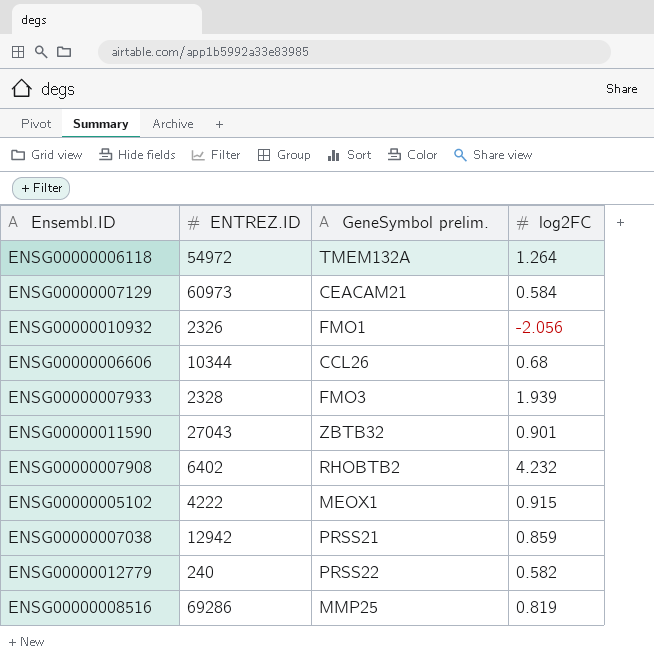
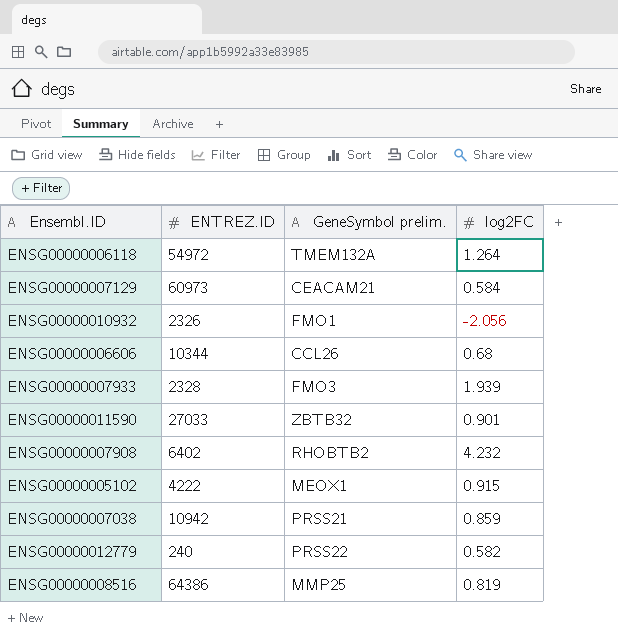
ENSG00000011590 | ENTREZ.ID: 27043 -> 27033
ENSG00000007038 | ENTREZ.ID: 12942 -> 10942
ENSG00000008516 | ENTREZ.ID: 69286 -> 64386

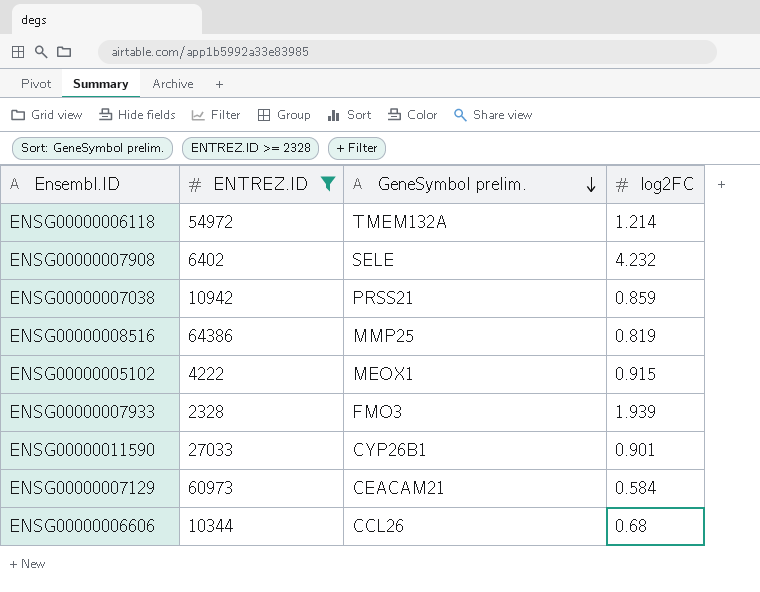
filter: none -> ENTREZ.ID >= 2328
row order: none -> GeneSymbol prelim. descending
ENSG00000006118 | log2FC: 1.264 -> 1.214
ENSG00000007908 | GeneSymbol prelim.: RHOBTB2 -> SELE
ENSG00000011590 | GeneSymbol prelim.: ZBTB32 -> CYP26B1

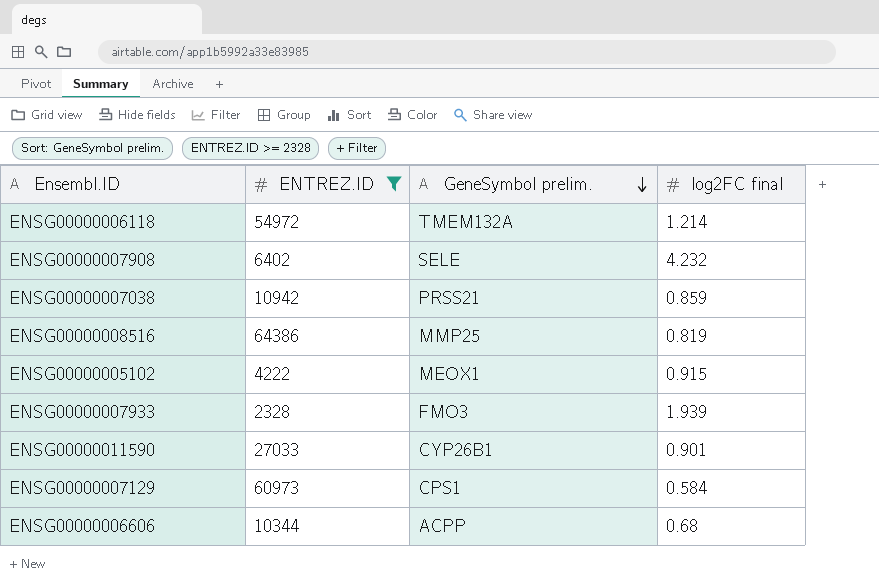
column name: log2FC -> log2FC final
ENSG00000007129 | GeneSymbol prelim.: CEACAM21 -> CPS1
ENSG00000006606 | GeneSymbol prelim.: CCL26 -> ACPP

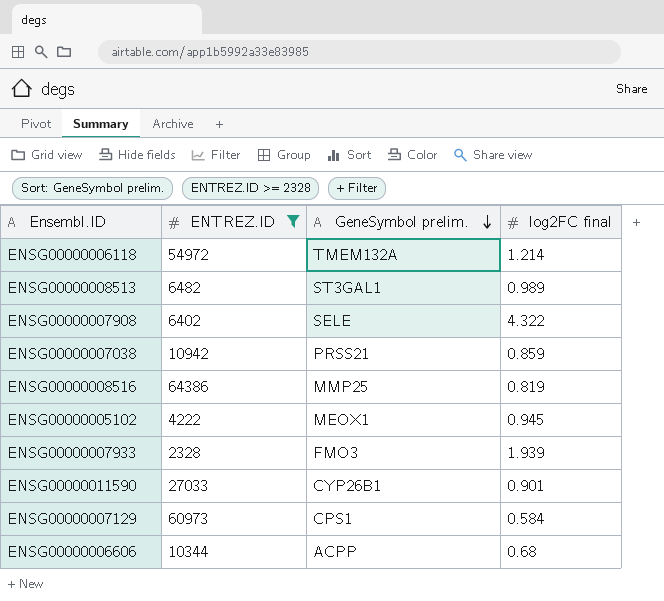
row ENSG00000008513: none -> 6482 | ST3GAL1 | 0.989
ENSG00000007908 | log2FC final: 4.232 -> 4.322
ENSG00000005102 | log2FC final: 0.915 -> 0.945

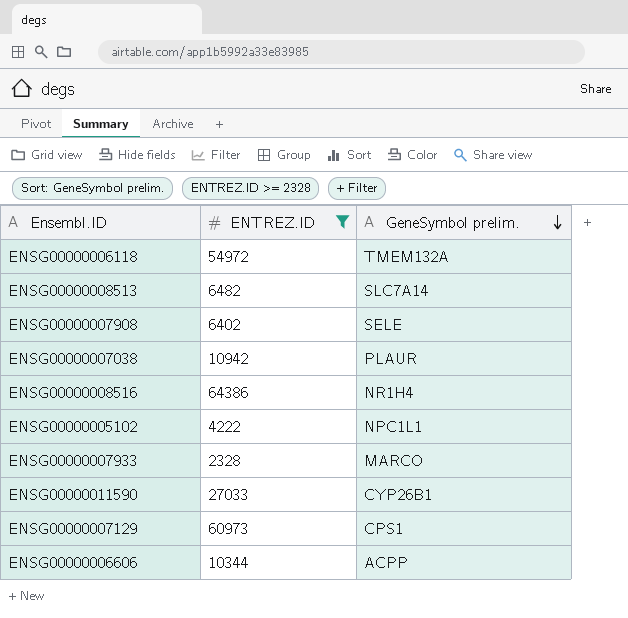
column log2FC final | position: 4 -> none
ENSG00000008513 | GeneSymbol prelim.: ST3GAL1 -> SLC7A14
ENSG00000007038 | GeneSymbol prelim.: PRSS21 -> PLAUR
ENSG00000008516 | GeneSymbol prelim.: MMP25 -> NR1H4
ENSG00000005102 | GeneSymbol prelim.: MEOX1 -> NPC1L1
ENSG00000007933 | GeneSymbol prelim.: FMO3 -> MARCO

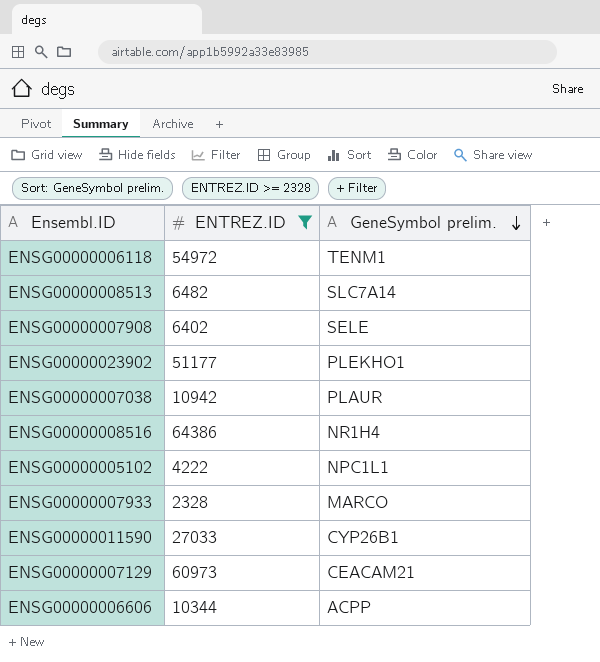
ENSG00000006118 | GeneSymbol prelim.: TMEM132A -> TENM1
row ENSG00000023902: none -> 51177 | PLEKHO1
ENSG00000007129 | GeneSymbol prelim.: CPS1 -> CEACAM21

